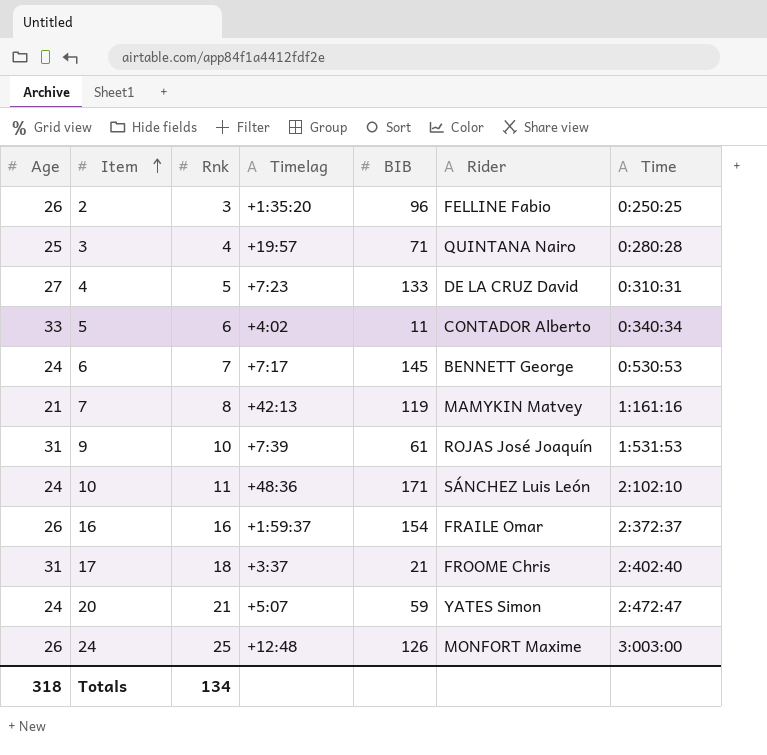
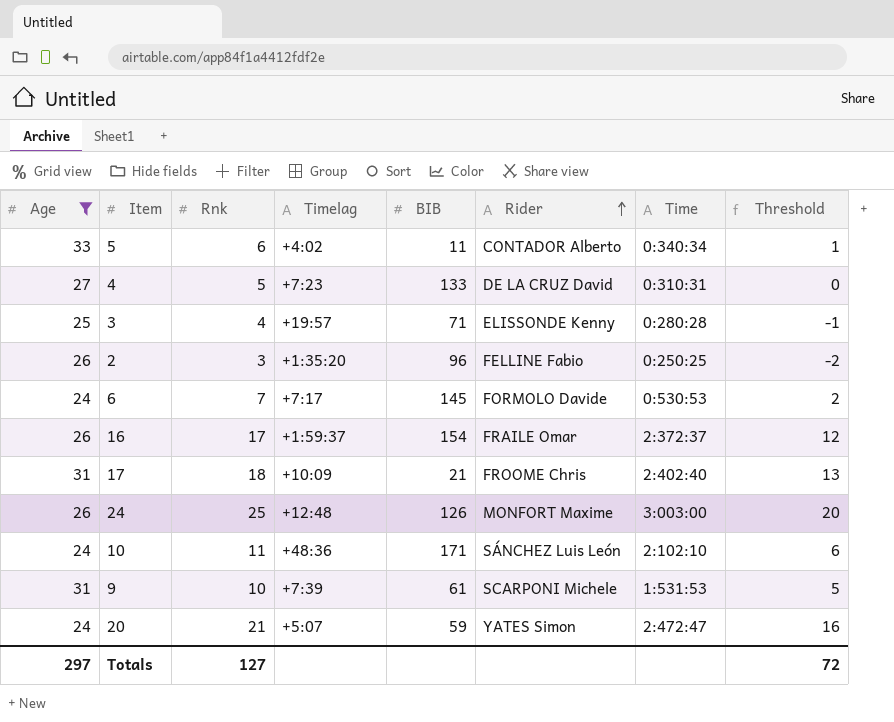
filter: none -> Age != 21
row order: Item ascending -> Rider ascending
column Threshold | formula: none -> [Rnk] - 5
3 | Rider: QUINTANA Nairo -> ELISSONDE Kenny
6 | Rider: BENNETT George -> FORMOLO Davide
16 | Rnk: 16 -> 17
17 | Timelag: +3:37 -> +10:09
9 | Rider: ROJAS José Joaquín -> SCARPONI Michele
Totals | Age: 318 -> 297
Totals | Rnk: 134 -> 127

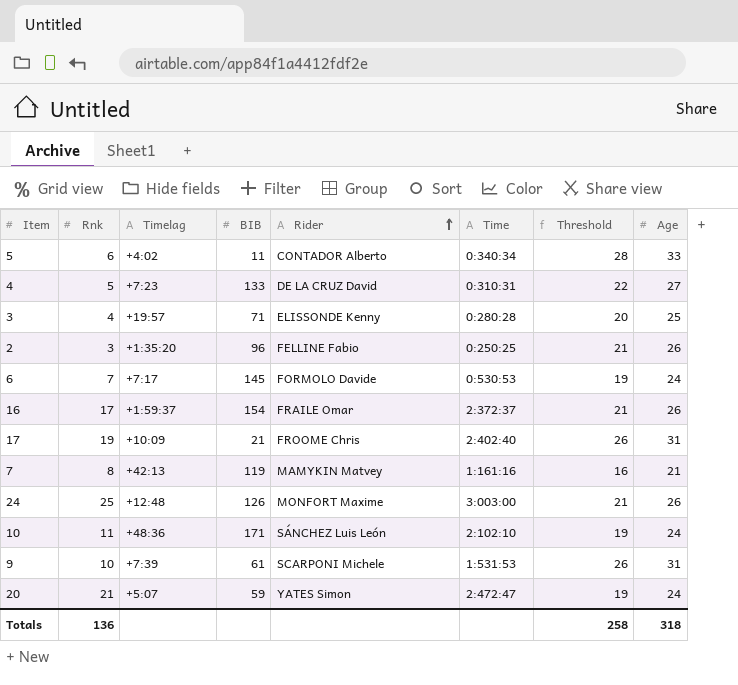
filter: Age != 21 -> none
column Threshold | formula: [Rnk] - 5 -> [Age] - 5
column Age | position: 1 -> 8
17 | Rnk: 18 -> 19
Totals | Rnk: 127 -> 136
Totals | Threshold: 72 -> 258
Totals | Age: 297 -> 318

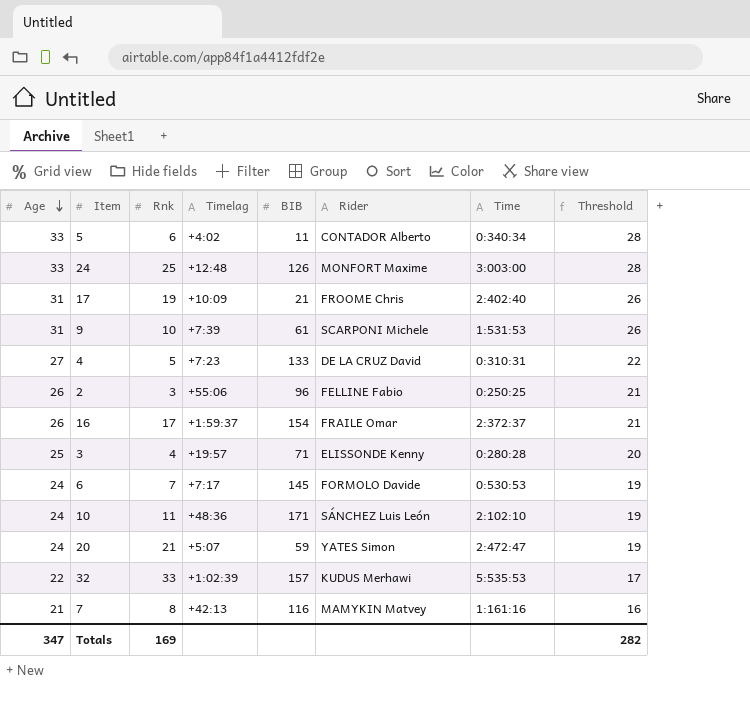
row order: Rider ascending -> Age descending
column Age | position: 8 -> 1
24 | Age: 26 -> 33
24 | Threshold: 21 -> 28
2 | Timelag: +1:35:20 -> +55:06
row 32: none -> 22 | 33 | +1:02:39 | 157 | KUDUS Merhawi | 5:535:53 | 17
7 | BIB: 119 -> 116
Totals | Age: 318 -> 347
Totals | Rnk: 136 -> 169
Totals | Threshold: 258 -> 282

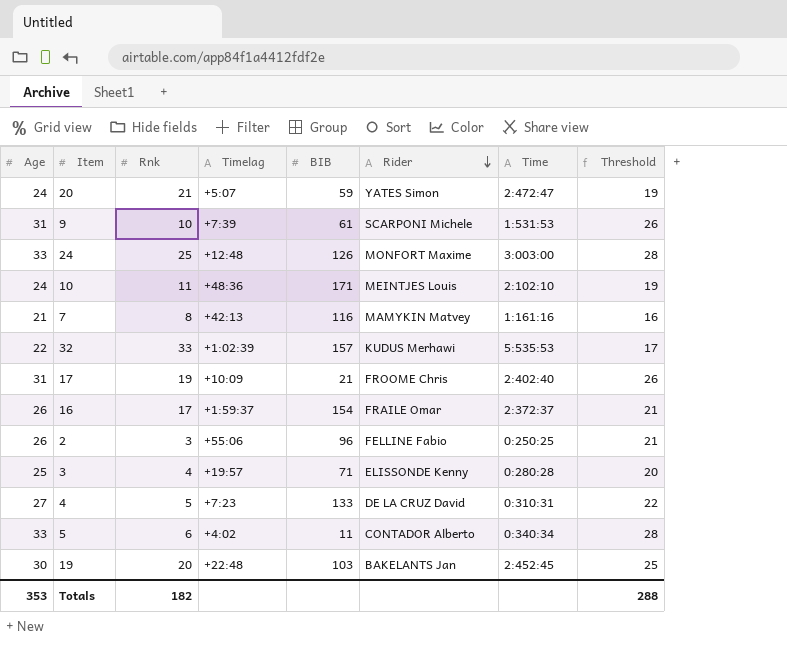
row order: Age descending -> Rider descending
row 6: 24 | 7 | +7:17 | 145 | FORMOLO Davide | 0:530:53 | 19 -> none
10 | Rider: SÁNCHEZ Luis León -> MEINTJES Louis
row 19: none -> 30 | 20 | +22:48 | 103 | BAKELANTS Jan | 2:452:45 | 25
Totals | Age: 347 -> 353
Totals | Rnk: 169 -> 182
Totals | Threshold: 282 -> 288

